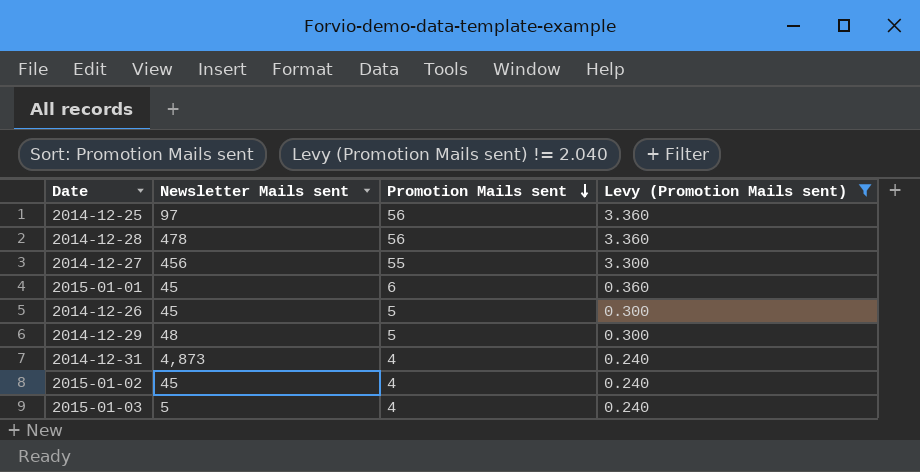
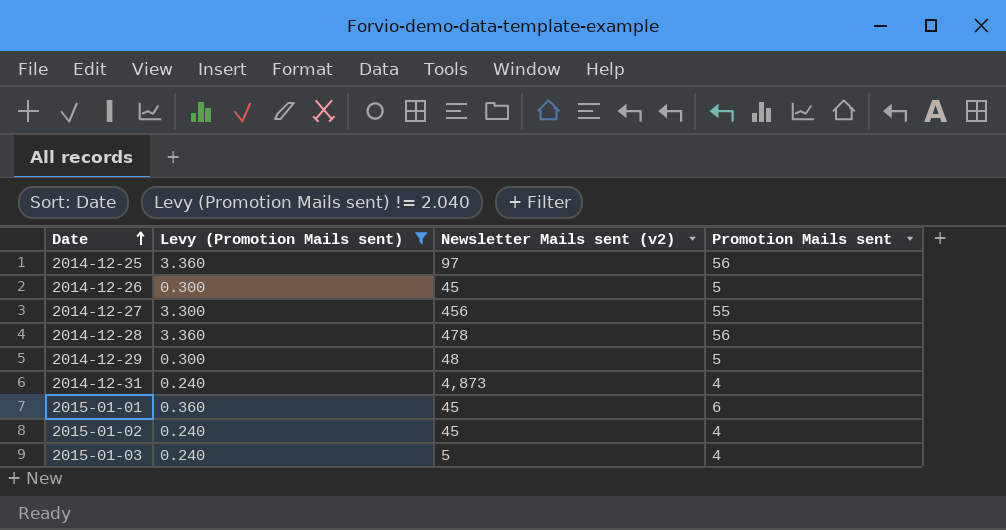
row order: Promotion Mails sent descending -> Date ascending
column Levy (Promotion Mails sent) | position: 4 -> 2
column name: Newsletter Mails sent -> Newsletter Mails sent (v2)

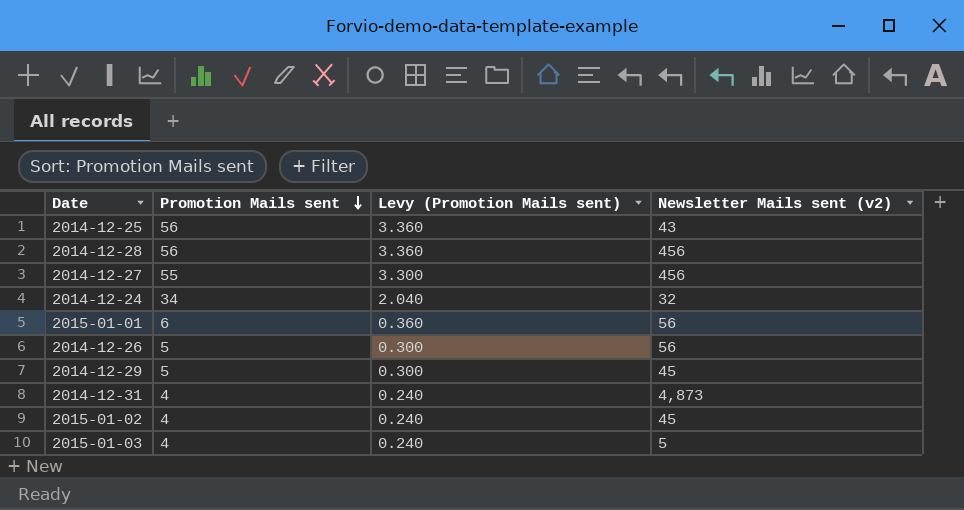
filter: Levy (Promotion Mails sent) != 2.040 -> none
row order: Date ascending -> Promotion Mails sent descending
column Promotion Mails sent | position: 4 -> 2
2014-12-25 | Newsletter Mails sent (v2): 97 -> 43
2014-12-28 | Newsletter Mails sent (v2): 478 -> 456
2015-01-01 | Newsletter Mails sent (v2): 45 -> 56
2014-12-26 | Newsletter Mails sent (v2): 45 -> 56
2014-12-29 | Newsletter Mails sent (v2): 48 -> 45

